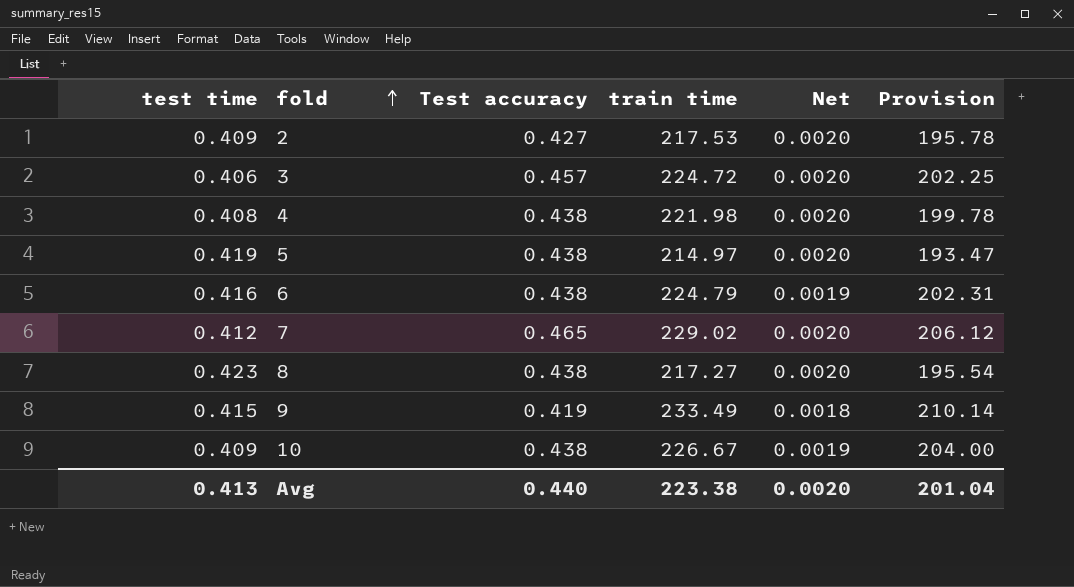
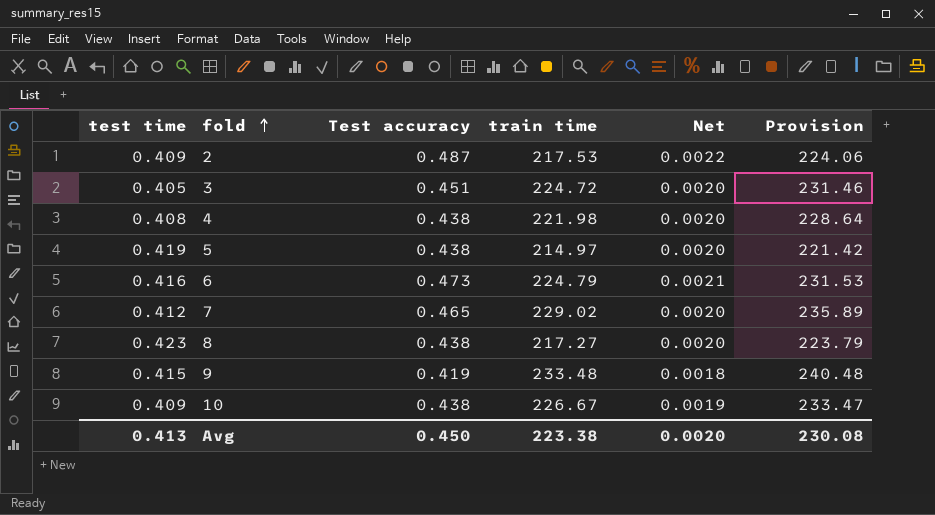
column Provision | formula: [train time] * 0.9 -> [train time] * 1.03
2 | Test accuracy: 0.427 -> 0.487
2 | Net: 0.0020 -> 0.0022
3 | test time: 0.406 -> 0.405
3 | Test accuracy: 0.457 -> 0.451
6 | Test accuracy: 0.438 -> 0.473
6 | Net: 0.0019 -> 0.0021
9 | train time: 233.49 -> 233.48
Avg | Test accuracy: 0.440 -> 0.450
Avg | Provision: 201.04 -> 230.08

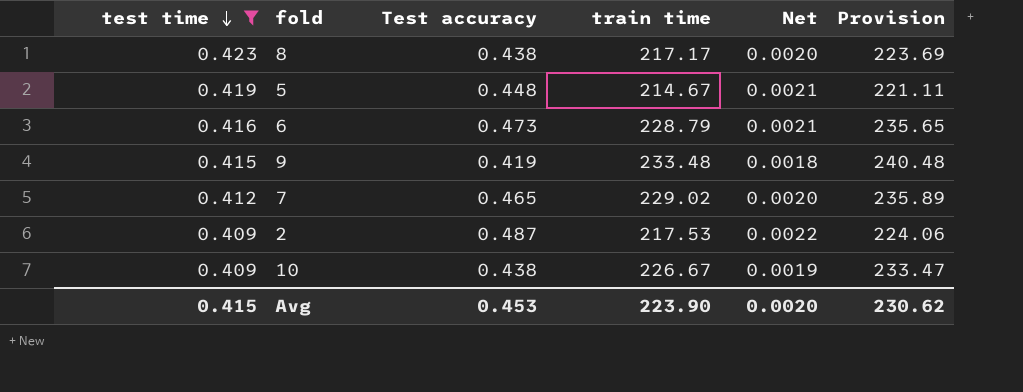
filter: none -> test time >= 0.409
row order: fold ascending -> test time descending
8 | train time: 217.27 -> 217.17
8 | Provision: 223.79 -> 223.69
5 | Test accuracy: 0.438 -> 0.448
5 | train time: 214.97 -> 214.67
5 | Net: 0.0020 -> 0.0021
5 | Provision: 221.42 -> 221.11
6 | train time: 224.79 -> 228.79
6 | Provision: 231.53 -> 235.65
Avg | test time: 0.413 -> 0.415
Avg | Test accuracy: 0.450 -> 0.453
Avg | train time: 223.38 -> 223.90
Avg | Provision: 230.08 -> 230.62

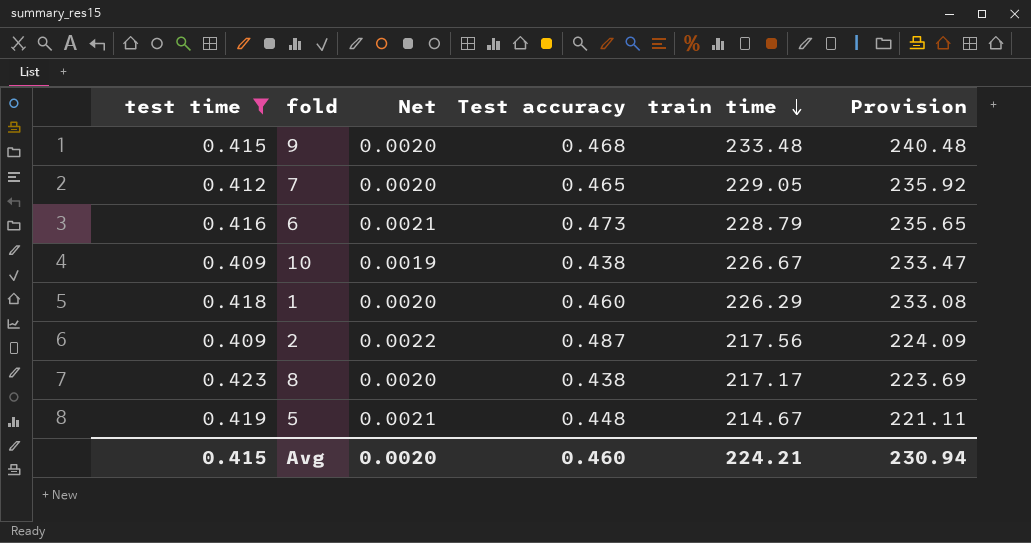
row order: test time descending -> train time descending
column Net | position: 5 -> 3
9 | Net: 0.0018 -> 0.0020
9 | Test accuracy: 0.419 -> 0.468
7 | train time: 229.02 -> 229.05
7 | Provision: 235.89 -> 235.92
row 1: none -> 0.418 | 0.0020 | 0.460 | 226.29 | 233.08
2 | train time: 217.53 -> 217.56
2 | Provision: 224.06 -> 224.09
Avg | Test accuracy: 0.453 -> 0.460
Avg | train time: 223.90 -> 224.21
Avg | Provision: 230.62 -> 230.94

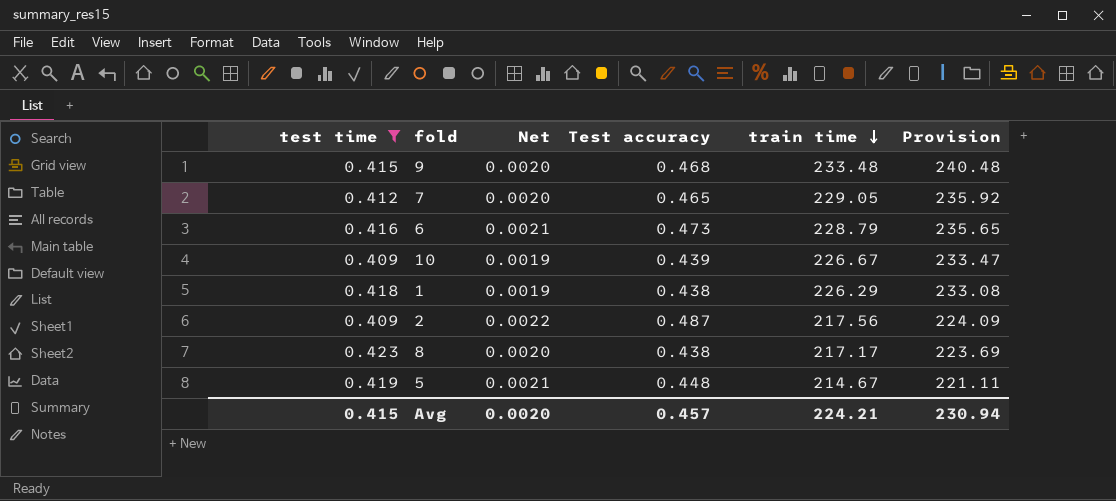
10 | Test accuracy: 0.438 -> 0.439
1 | Net: 0.0020 -> 0.0019
1 | Test accuracy: 0.460 -> 0.438
Avg | Test accuracy: 0.460 -> 0.457

